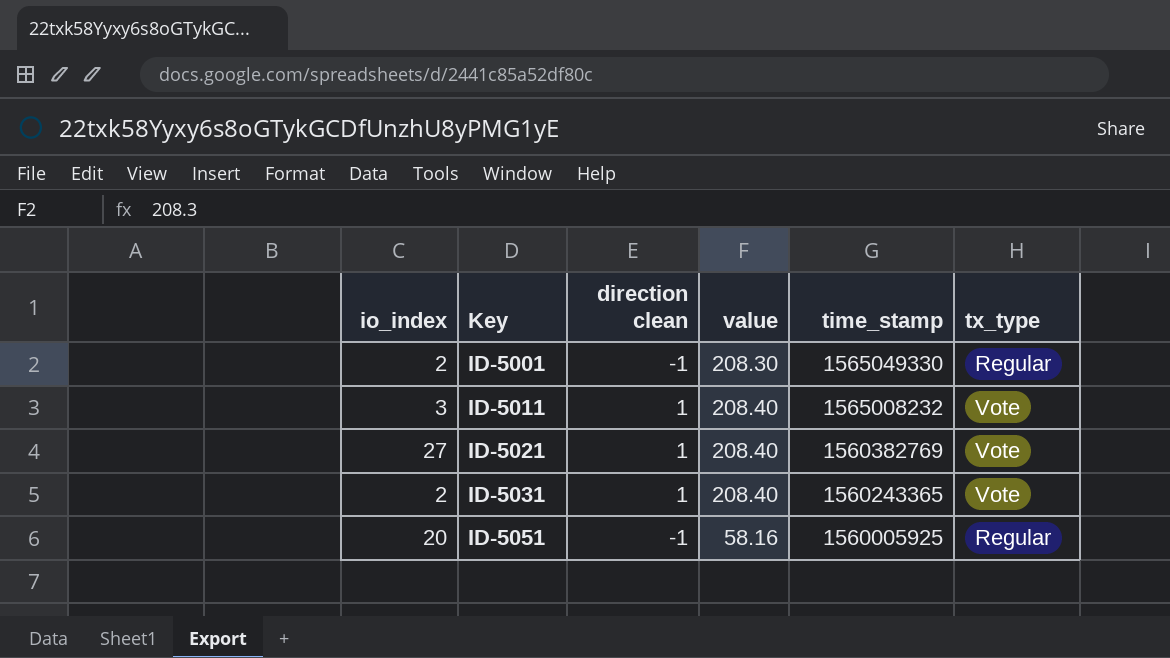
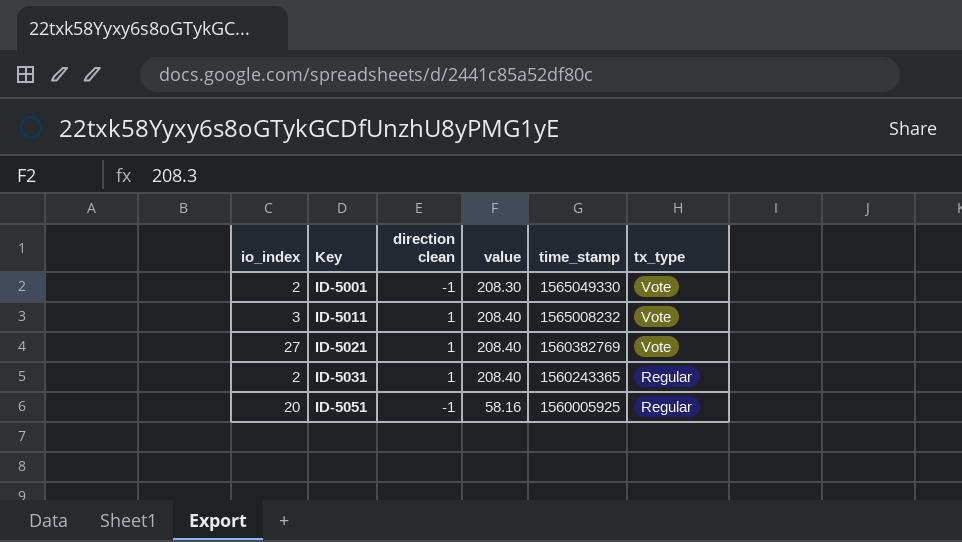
ID-5001 | tx_type: Regular -> Vote
ID-5031 | tx_type: Vote -> Regular

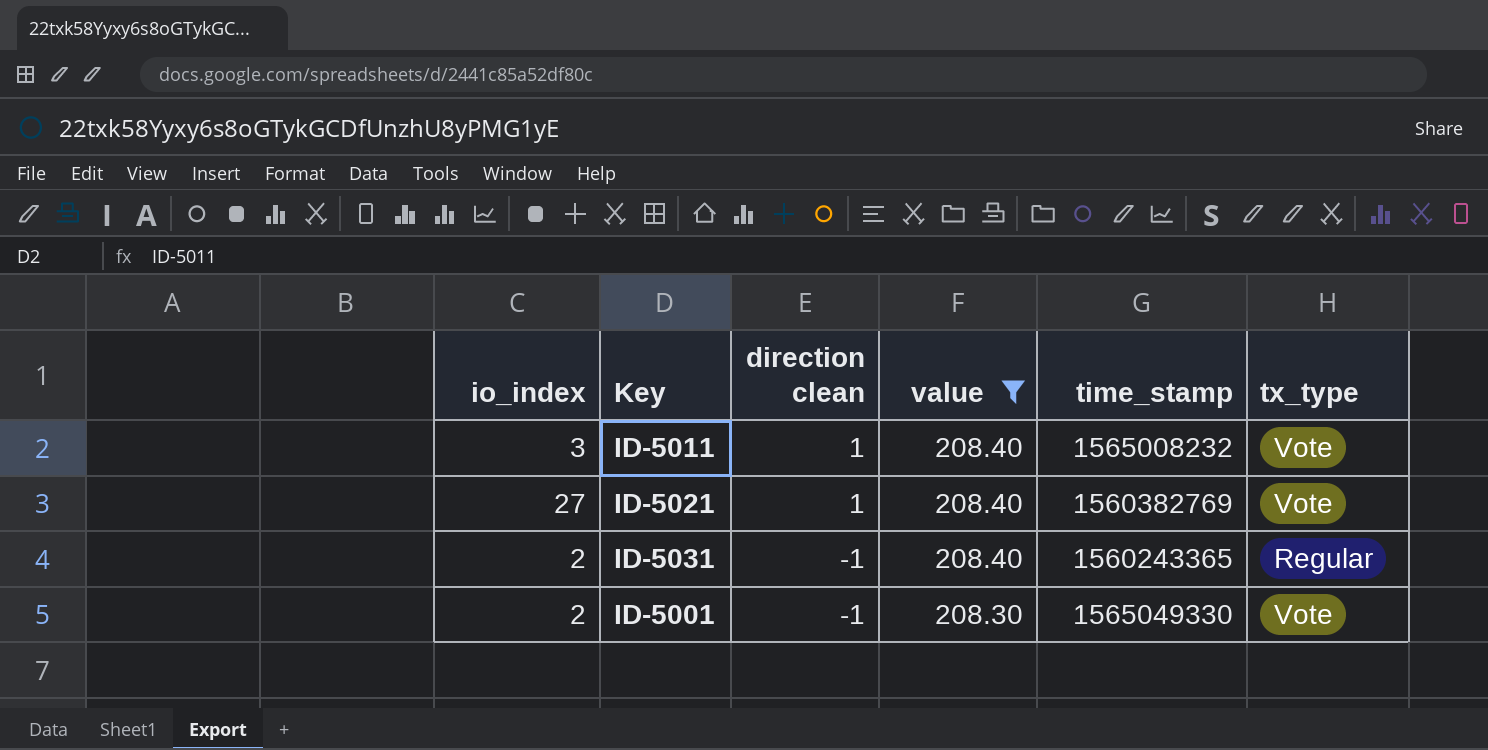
filter: none -> value != 58.16
row order: Key ascending -> direction clean descending
ID-5031 | direction clean: 1 -> -1

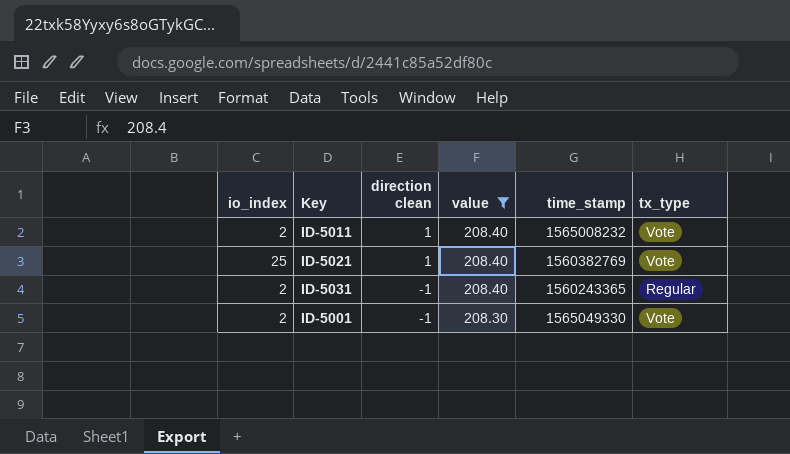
ID-5011 | io_index: 3 -> 2
ID-5021 | io_index: 27 -> 25

